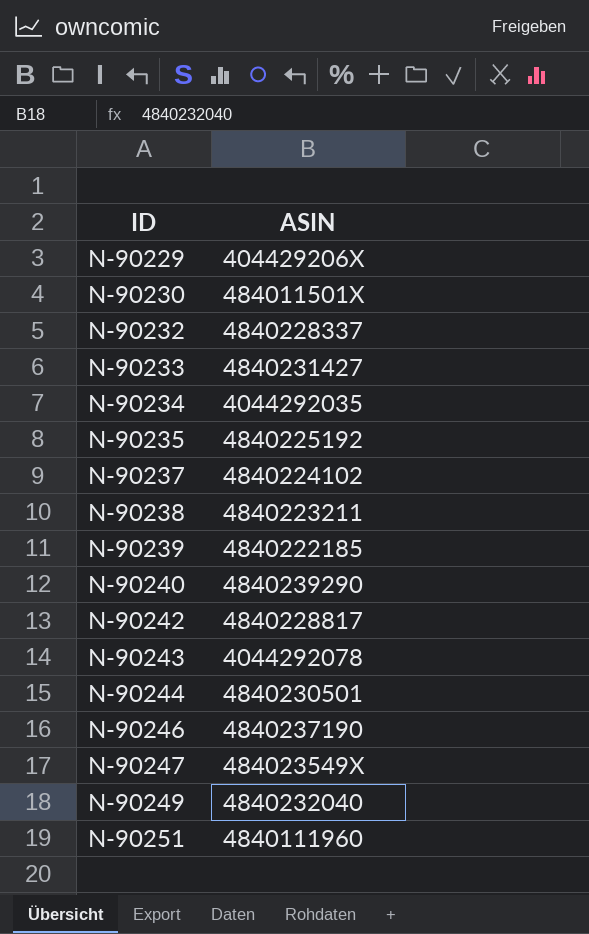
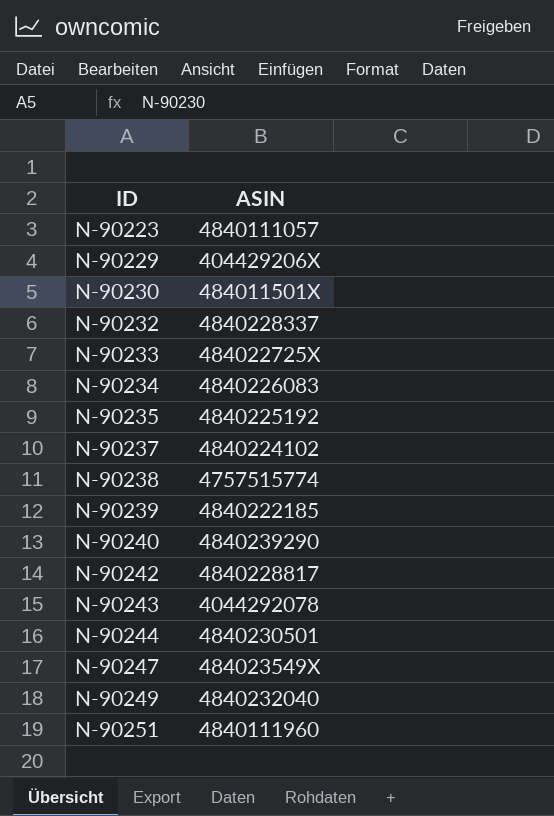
row N-90246: 4840237190 -> none
row N-90223: none -> 4840111057
N-90233 | ASIN: 4840231427 -> 484022725X
N-90234 | ASIN: 4044292035 -> 4840226083
N-90238 | ASIN: 4840223211 -> 4757515774

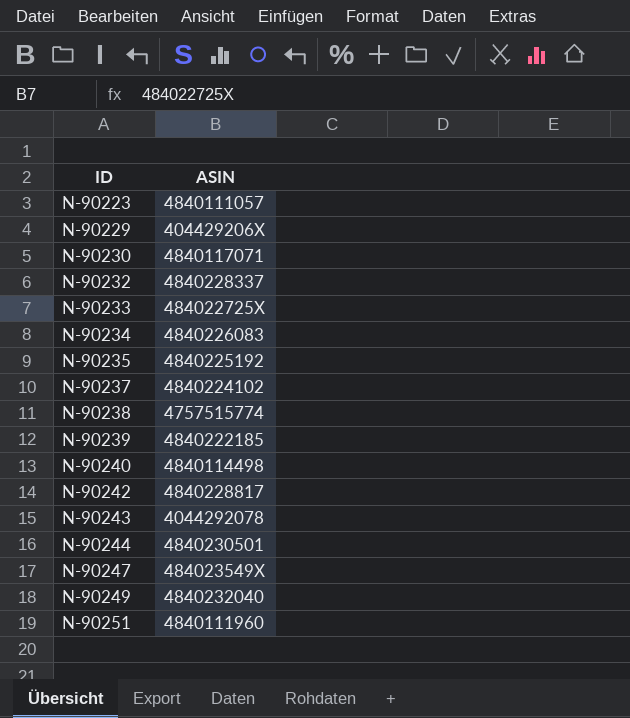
N-90230 | ASIN: 484011501X -> 4840117071
N-90240 | ASIN: 4840239290 -> 4840114498

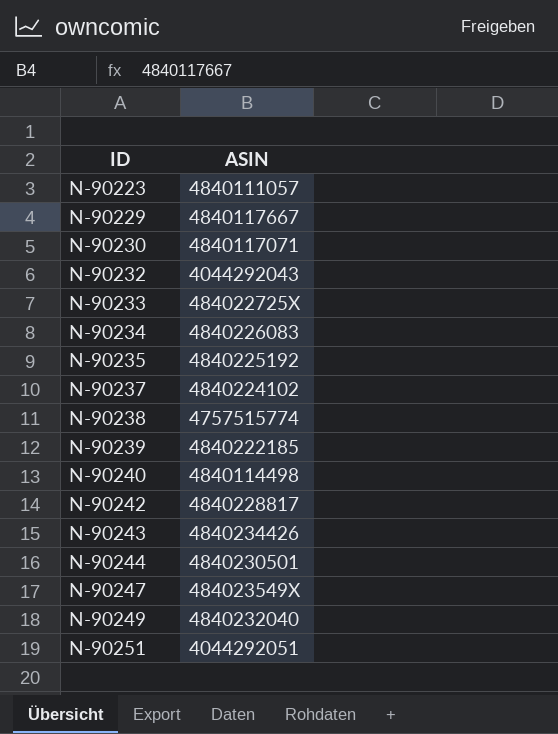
N-90229 | ASIN: 404429206X -> 4840117667
N-90232 | ASIN: 4840228337 -> 4044292043
N-90243 | ASIN: 4044292078 -> 4840234426
N-90251 | ASIN: 4840111960 -> 4044292051

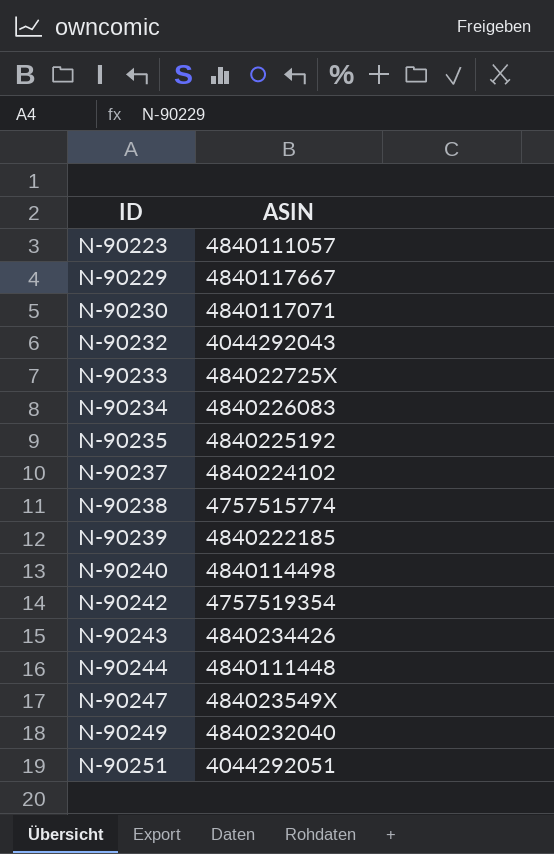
N-90242 | ASIN: 4840228817 -> 4757519354
N-90244 | ASIN: 4840230501 -> 4840111448

